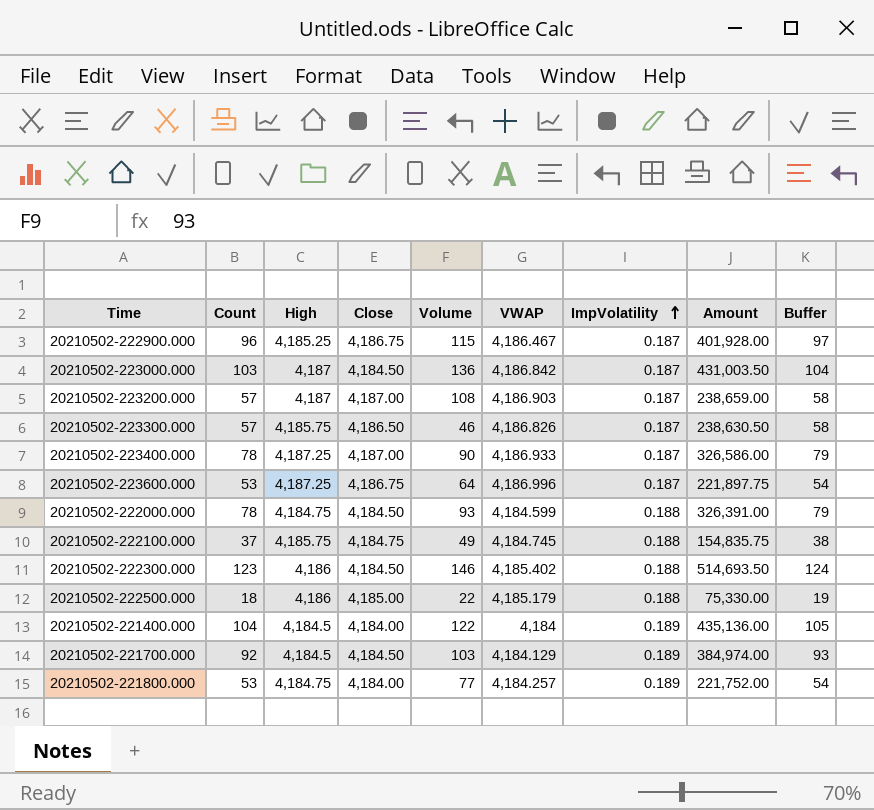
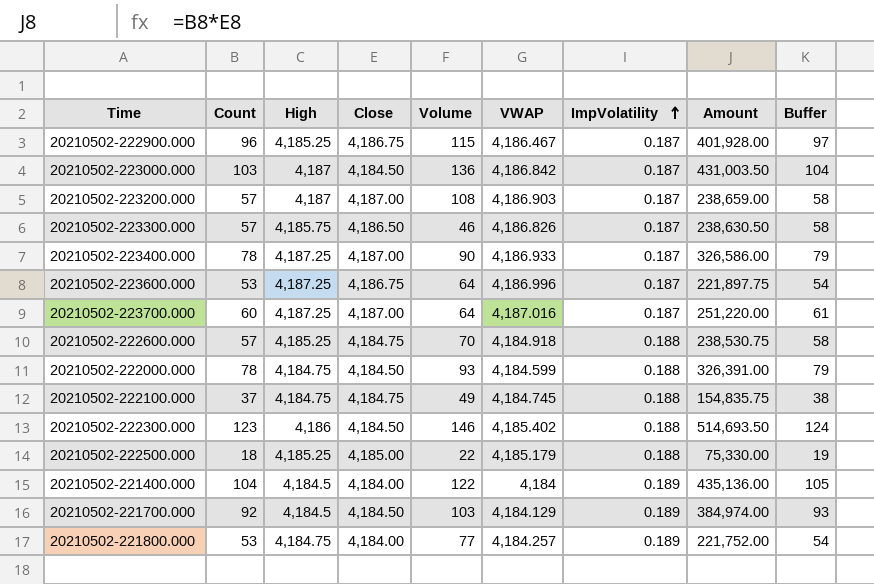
row 20210502-223700.000: none -> 60 | 4,187.25 | 4,187.00 | 64 | 4,187.016 | 0.187 | 251,220.00 | 61
row 20210502-222600.000: none -> 57 | 4,185.25 | 4,184.75 | 70 | 4,184.918 | 0.188 | 238,530.75 | 58
20210502-222100.000 | High: 4,185.75 -> 4,184.75
20210502-222500.000 | High: 4,186 -> 4,185.25

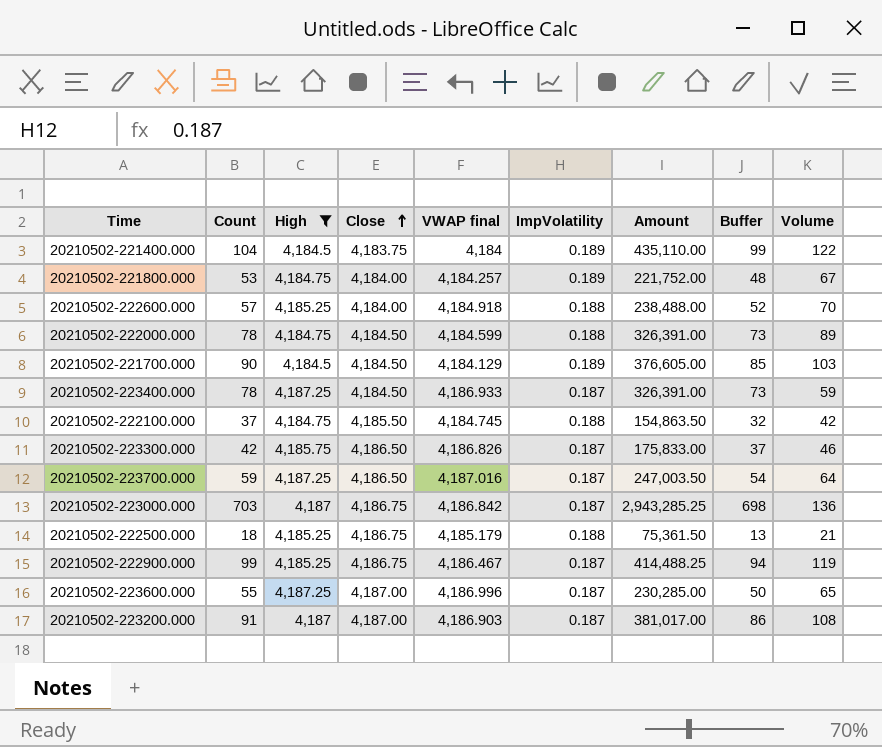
filter: none -> High != 4,186
row order: ImpVolatility ascending -> Close ascending
column name: VWAP -> VWAP final
column Buffer | formula: [Count] + 1 -> [Count] - 5
column Volume | position: 5 -> 9
20210502-221400.000 | Close: 4,184.00 -> 4,183.75
20210502-221400.000 | Amount: 435,136.00 -> 435,110.00
20210502-221800.000 | Volume: 77 -> 67
20210502-222600.000 | Close: 4,184.75 -> 4,184.00
20210502-222600.000 | Amount: 238,530.75 -> 238,488.00
20210502-222000.000 | Volume: 93 -> 89
20210502-221700.000 | Count: 92 -> 90
20210502-221700.000 | Amount: 384,974.00 -> 376,605.00
20210502-223400.000 | Close: 4,187.00 -> 4,184.50
20210502-223400.000 | Amount: 326,586.00 -> 326,391.00
20210502-223400.000 | Volume: 90 -> 59
20210502-222100.000 | Close: 4,184.75 -> 4,185.50
20210502-222100.000 | Amount: 154,835.75 -> 154,863.50
20210502-222100.000 | Volume: 49 -> 42
20210502-223300.000 | Count: 57 -> 42
20210502-223300.000 | Amount: 238,630.50 -> 175,833.00
20210502-223700.000 | Count: 60 -> 59
20210502-223700.000 | Close: 4,187.00 -> 4,186.50
20210502-223700.000 | Amount: 251,220.00 -> 247,003.50
20210502-223000.000 | Count: 103 -> 703
20210502-223000.000 | Close: 4,184.50 -> 4,186.75
20210502-223000.000 | Amount: 431,003.50 -> 2,943,285.25
20210502-222500.000 | Close: 4,185.00 -> 4,186.75
20210502-222500.000 | Amount: 75,330.00 -> 75,361.50
20210502-222500.000 | Volume: 22 -> 21
20210502-222900.000 | Count: 96 -> 99
20210502-222900.000 | Amount: 401,928.00 -> 414,488.25
20210502-222900.000 | Volume: 115 -> 119
20210502-223600.000 | Count: 53 -> 55
20210502-223600.000 | Close: 4,186.75 -> 4,187.00
20210502-223600.000 | Amount: 221,897.75 -> 230,285.00
20210502-223600.000 | Volume: 64 -> 65
20210502-223200.000 | Count: 57 -> 91
20210502-223200.000 | Amount: 238,659.00 -> 381,017.00

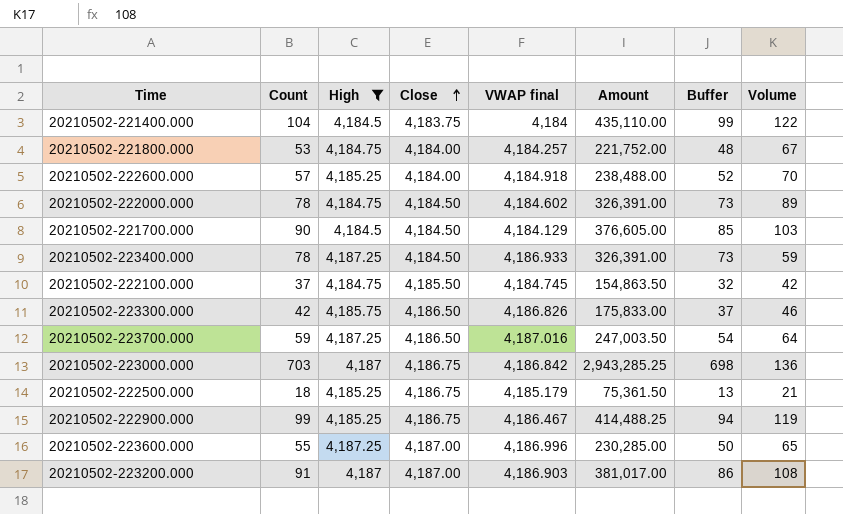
column ImpVolatility | position: 6 -> none
20210502-222000.000 | VWAP final: 4,184.599 -> 4,184.602

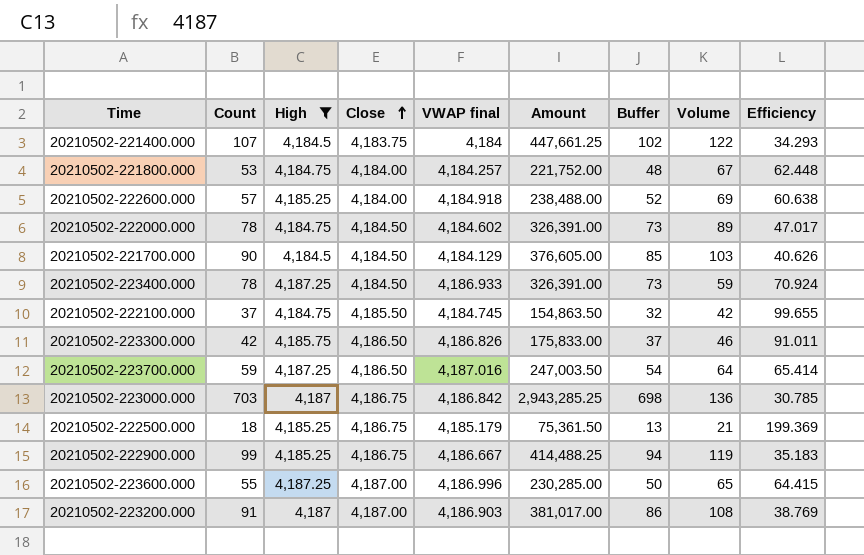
column Efficiency | formula: none -> [Close] / [Volume]
20210502-221400.000 | Count: 104 -> 107
20210502-221400.000 | Amount: 435,110.00 -> 447,661.25
20210502-221400.000 | Buffer: 99 -> 102
20210502-222600.000 | Volume: 70 -> 69
20210502-222900.000 | VWAP final: 4,186.467 -> 4,186.667

